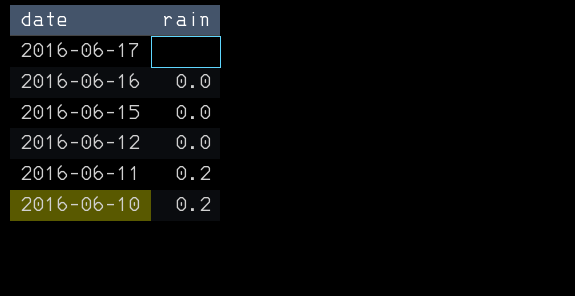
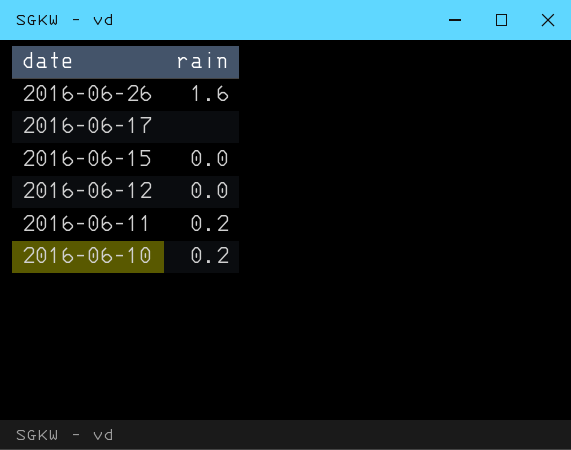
row 2016-06-16: 0.0 -> none
row 2016-06-26: none -> 1.6

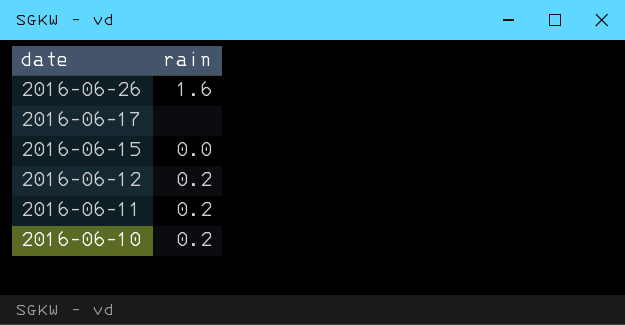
2016-06-12 | rain: 0.0 -> 0.2

